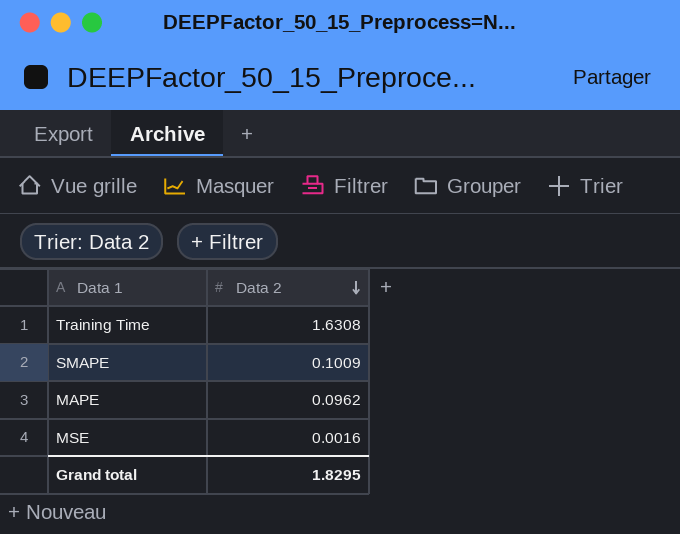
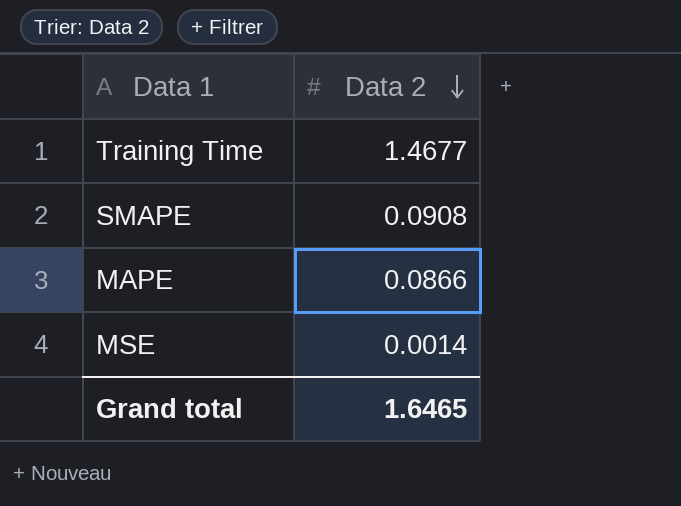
Training Time | Data 2: 1.6308 -> 1.4677
SMAPE | Data 2: 0.1009 -> 0.0908
MAPE | Data 2: 0.0962 -> 0.0866
MSE | Data 2: 0.0016 -> 0.0014
Grand total | Data 2: 1.8295 -> 1.6465

